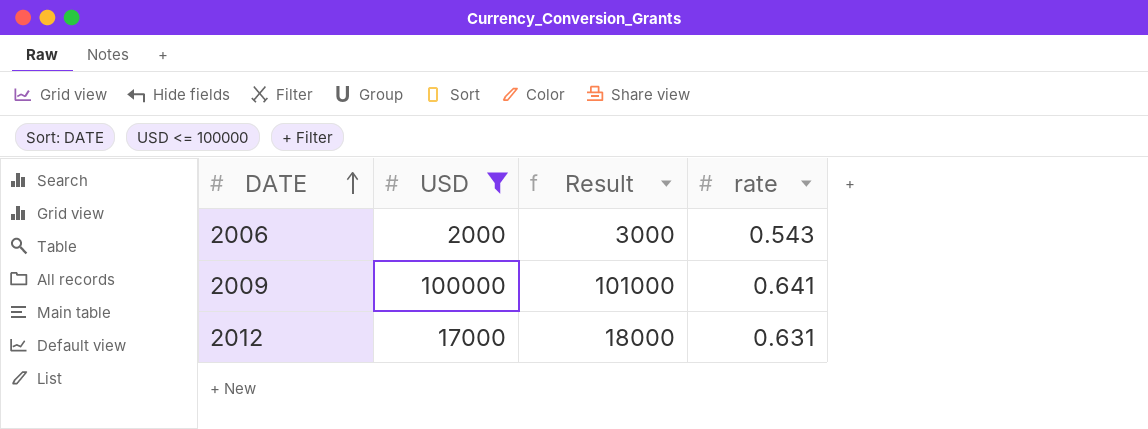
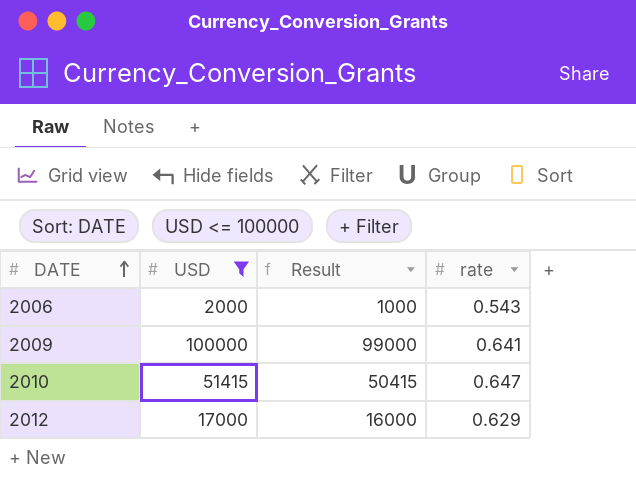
column Result | formula: [USD] + 1000 -> [USD] - 1000
row 2010: none -> 51415 | 50415 | 0.647
2012 | rate: 0.631 -> 0.629

